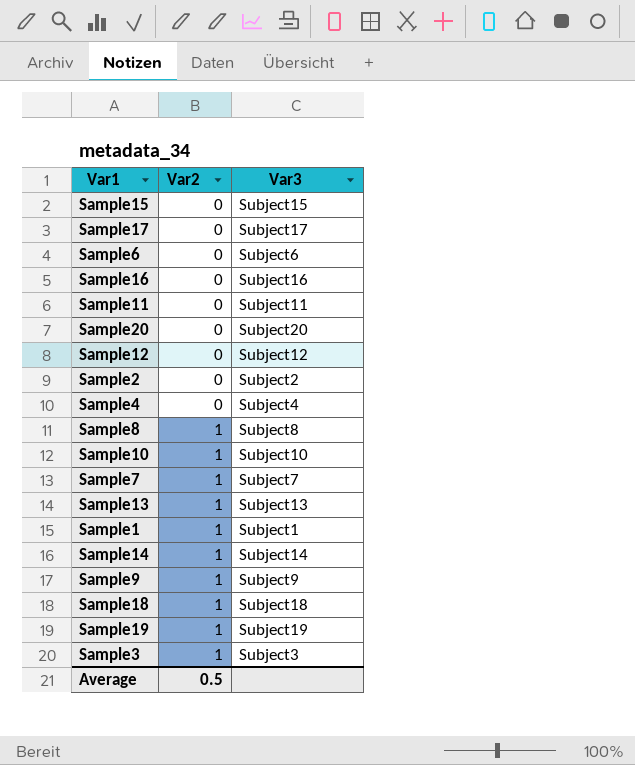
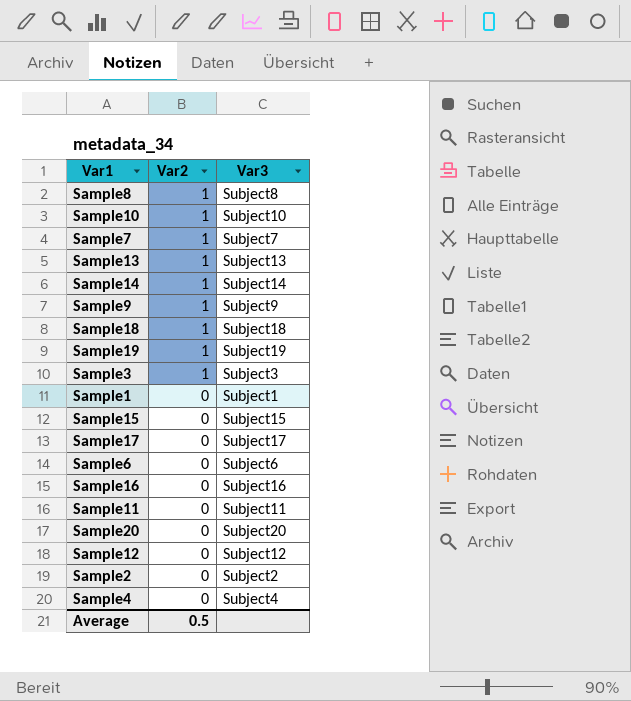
row order: Var2 ascending -> Var2 descending
Sample1 | Var2: 1 -> 0

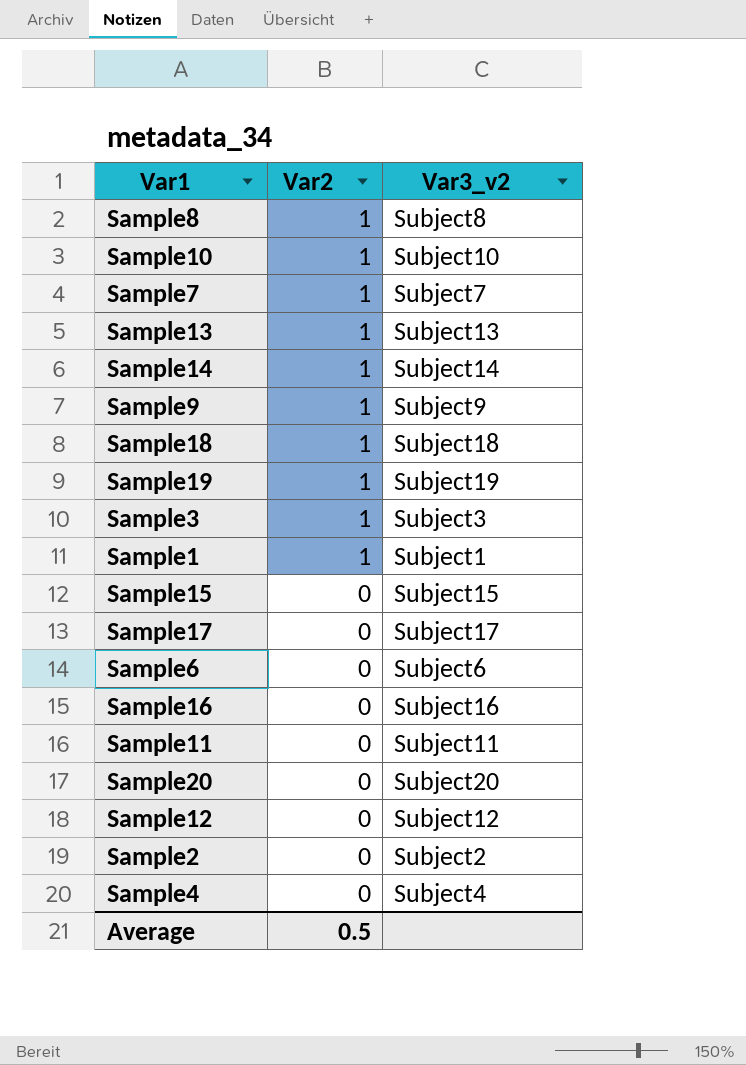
column name: Var3 -> Var3_v2
Sample1 | Var2: 0 -> 1

